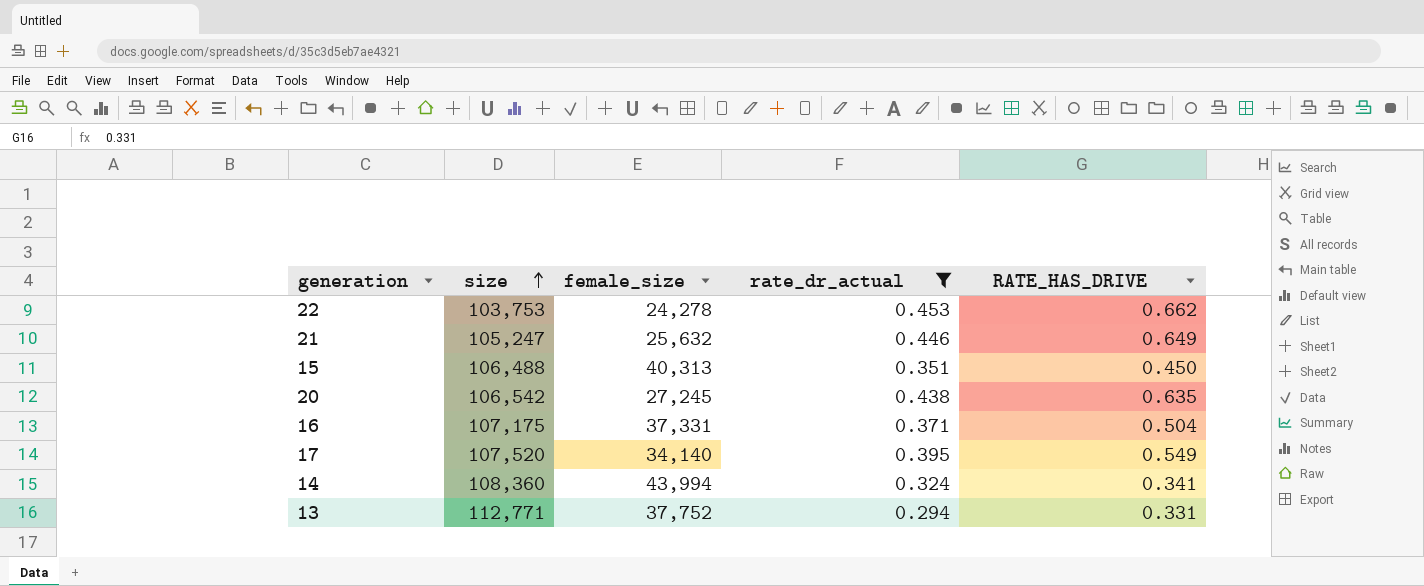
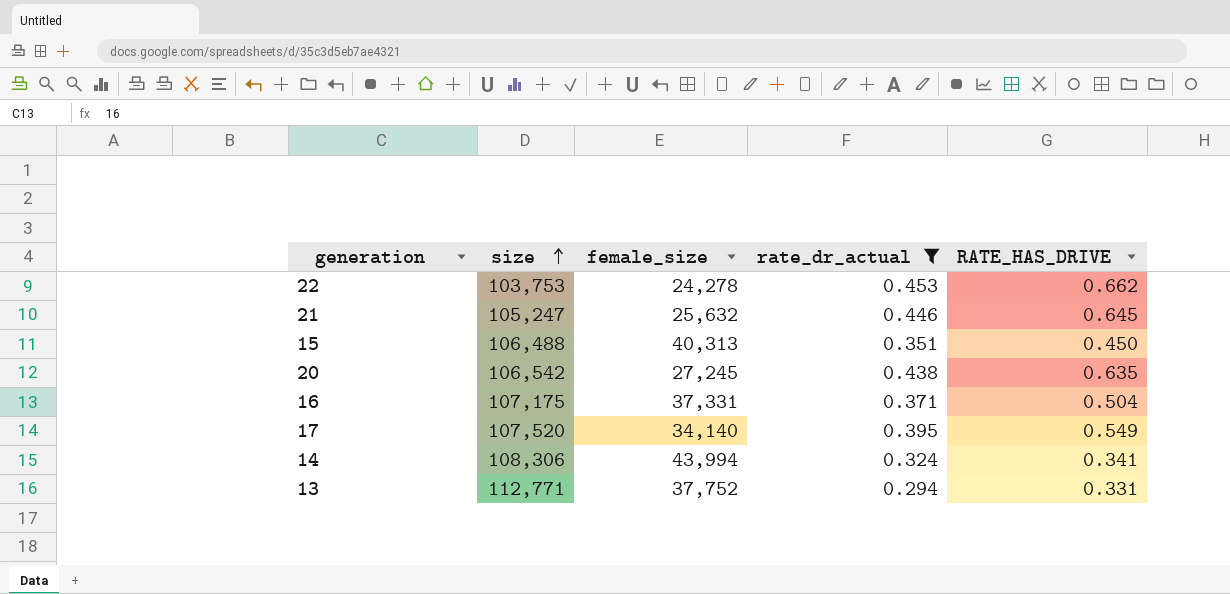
21 | RATE_HAS_DRIVE: 0.649 -> 0.645
14 | size: 108,360 -> 108,306

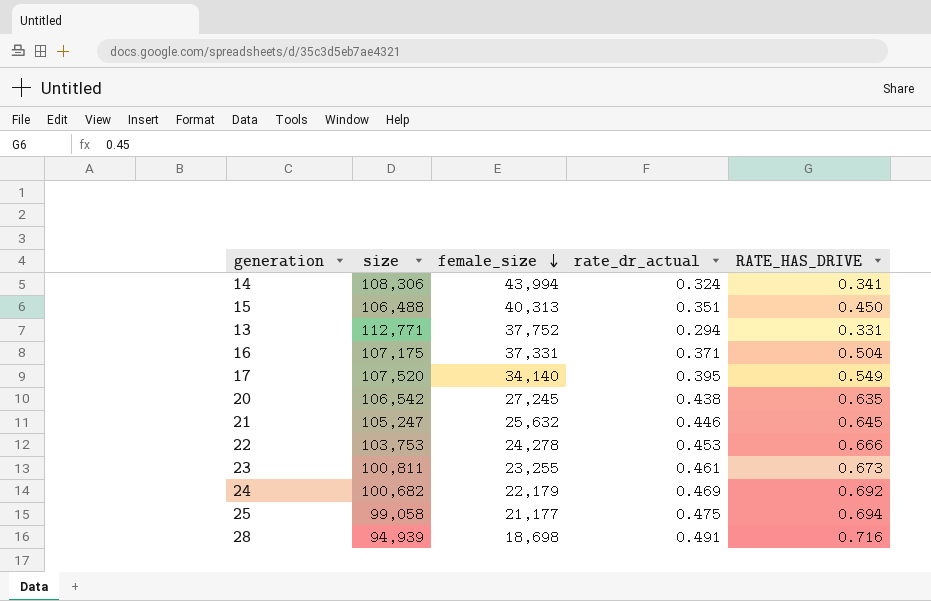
filter: rate_dr_actual <= 0.453 -> none
row order: size ascending -> female_size descending
22 | RATE_HAS_DRIVE: 0.662 -> 0.666

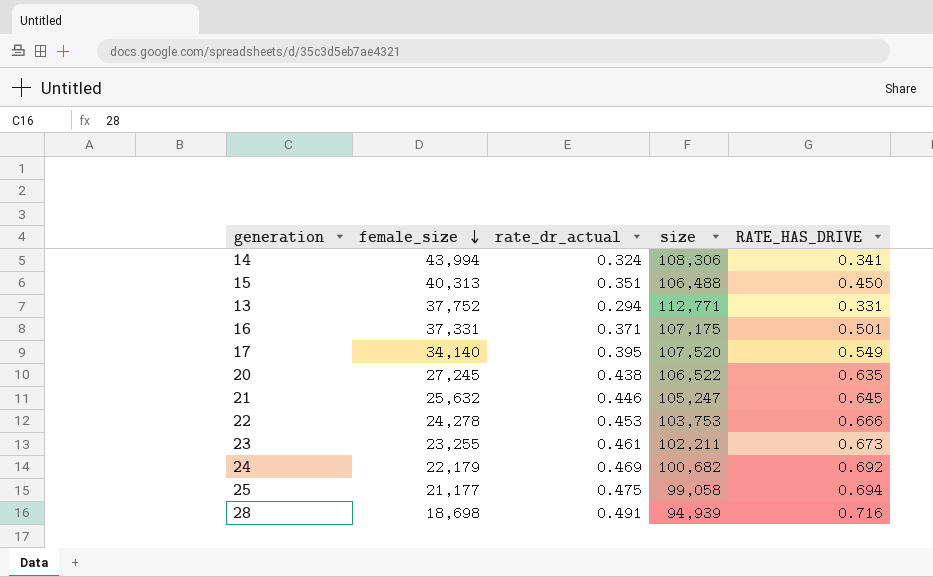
column size | position: 2 -> 4
16 | RATE_HAS_DRIVE: 0.504 -> 0.501
20 | size: 106,542 -> 106,522
23 | size: 100,811 -> 102,211

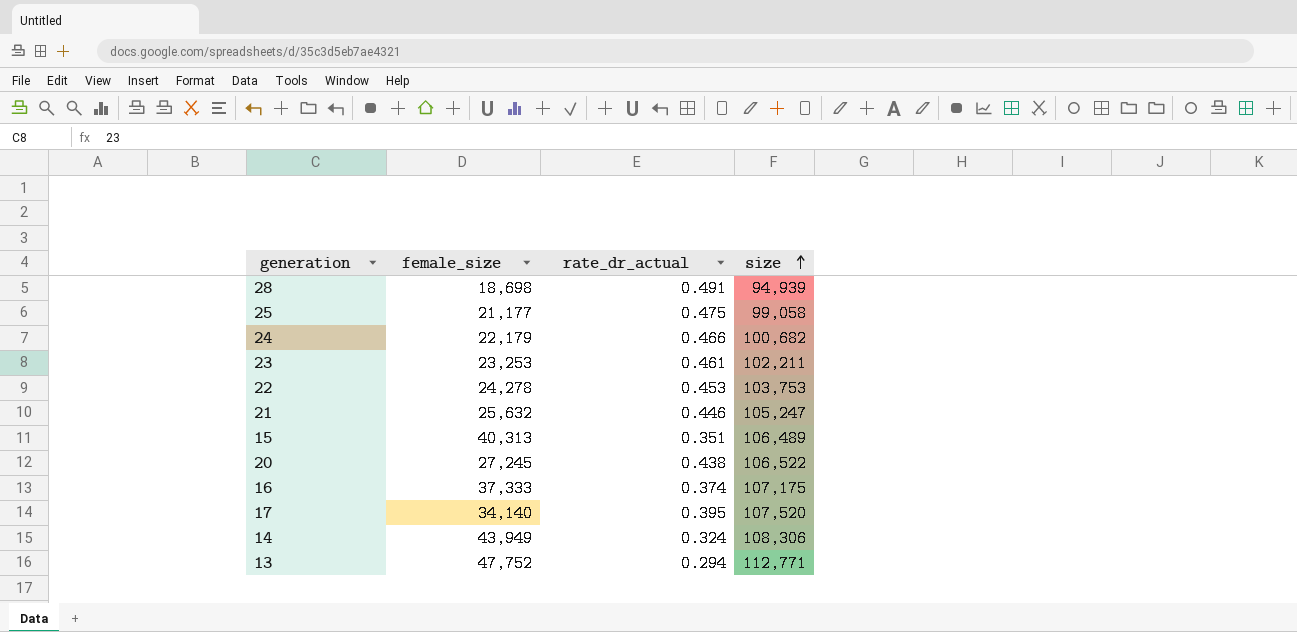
row order: female_size descending -> size ascending
column RATE_HAS_DRIVE | position: 5 -> none
24 | rate_dr_actual: 0.469 -> 0.466
23 | female_size: 23,255 -> 23,253
15 | size: 106,488 -> 106,489
16 | female_size: 37,331 -> 37,333
16 | rate_dr_actual: 0.371 -> 0.374
14 | female_size: 43,994 -> 43,949
13 | female_size: 37,752 -> 47,752

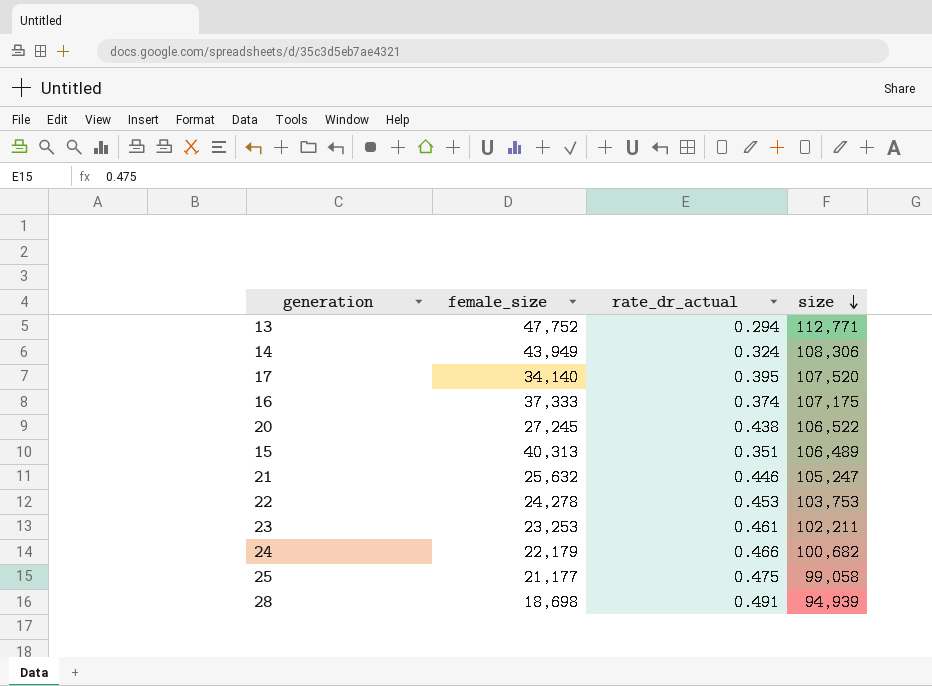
row order: size ascending -> size descending

